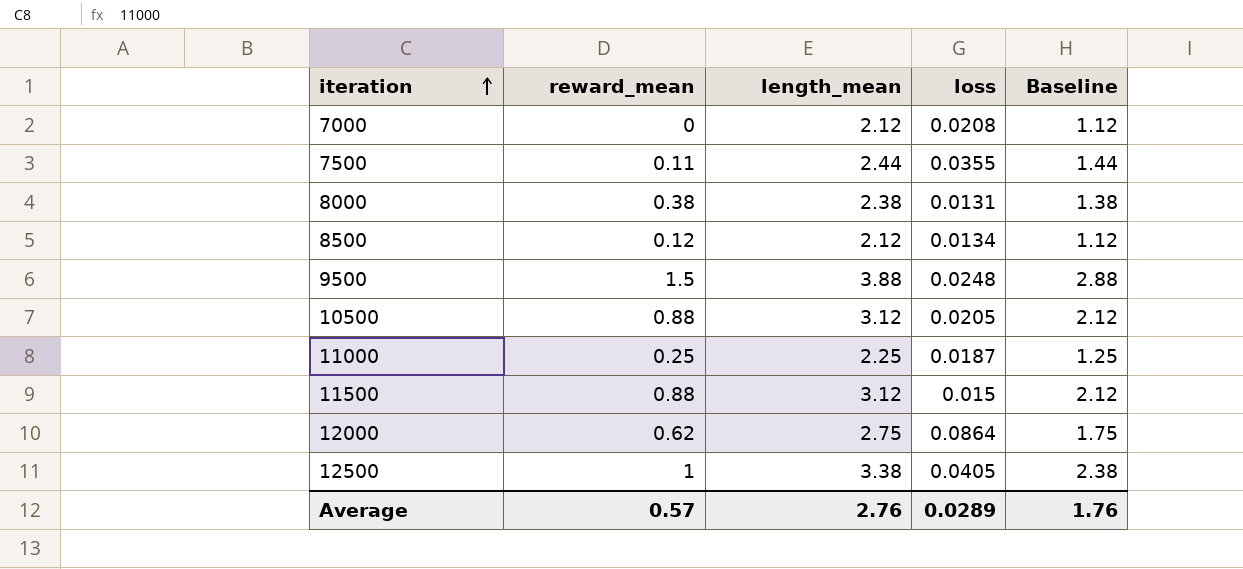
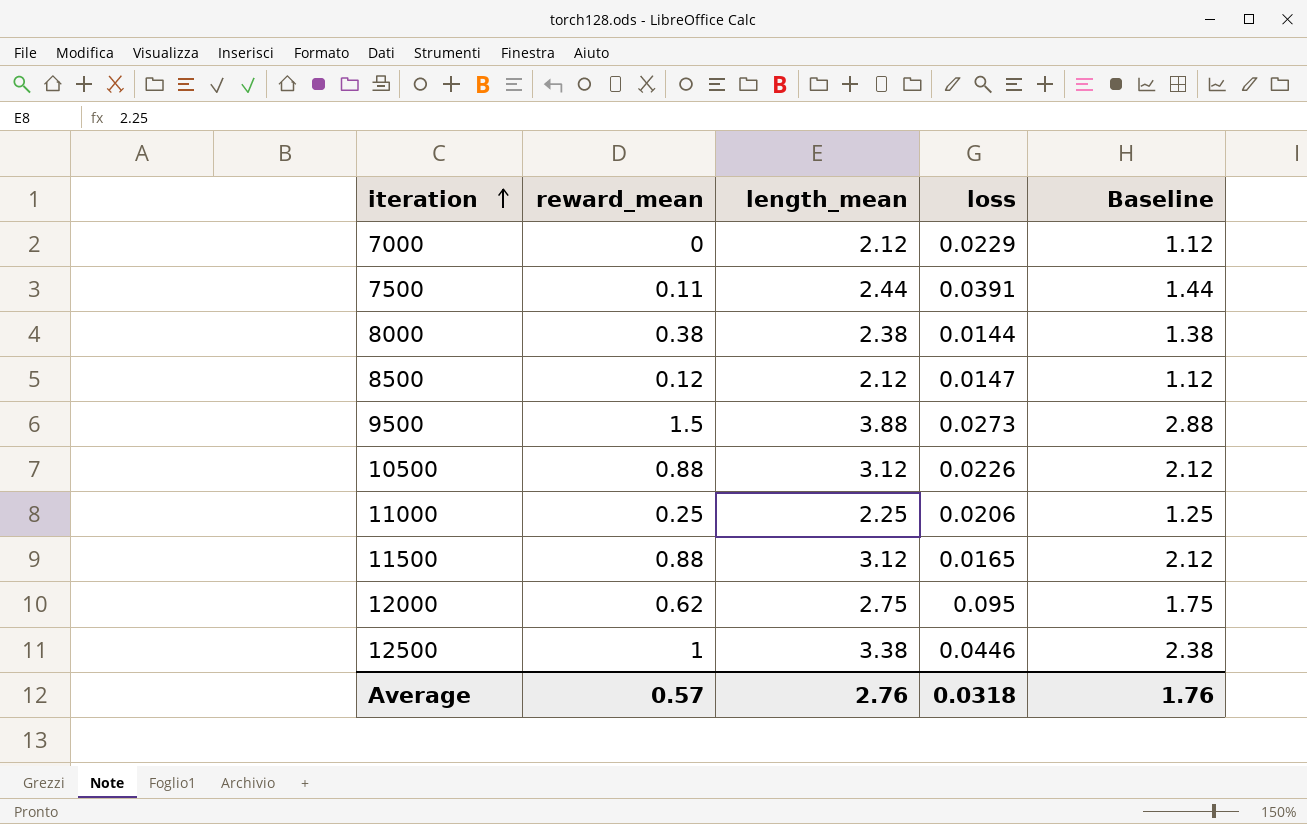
7000 | loss: 0.0208 -> 0.0229
7500 | loss: 0.0355 -> 0.0391
8000 | loss: 0.0131 -> 0.0144
8500 | loss: 0.0134 -> 0.0147
9500 | loss: 0.0248 -> 0.0273
10500 | loss: 0.0205 -> 0.0226
11000 | loss: 0.0187 -> 0.0206
11500 | loss: 0.015 -> 0.0165
12000 | loss: 0.0864 -> 0.095
12500 | loss: 0.0405 -> 0.0446
Average | loss: 0.0289 -> 0.0318

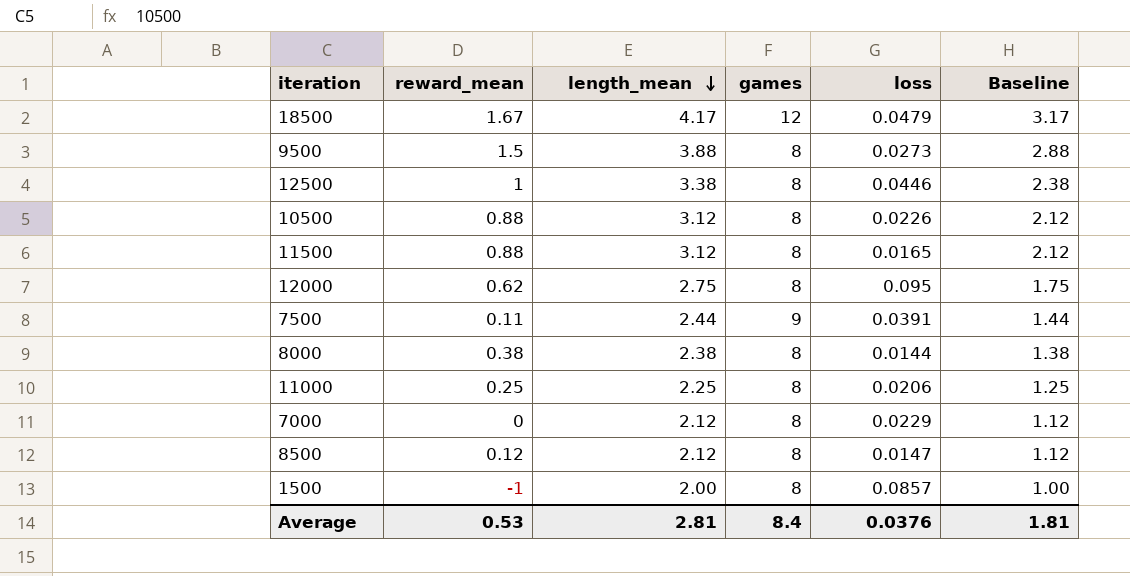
row order: iteration ascending -> length_mean descending
column games | position: none -> 4
row 18500: none -> 1.67 | 4.17 | 12 | 0.0479 | 3.17
row 1500: none -> -1 | 2.00 | 8 | 0.0857 | 1.00
Average | reward_mean: 0.57 -> 0.53
Average | length_mean: 2.76 -> 2.81
Average | loss: 0.0318 -> 0.0376
Average | Baseline: 1.76 -> 1.81

